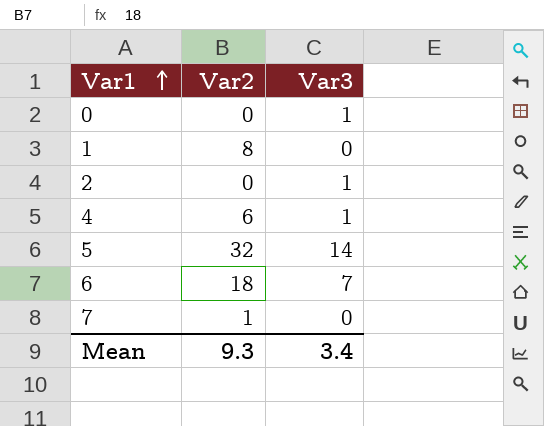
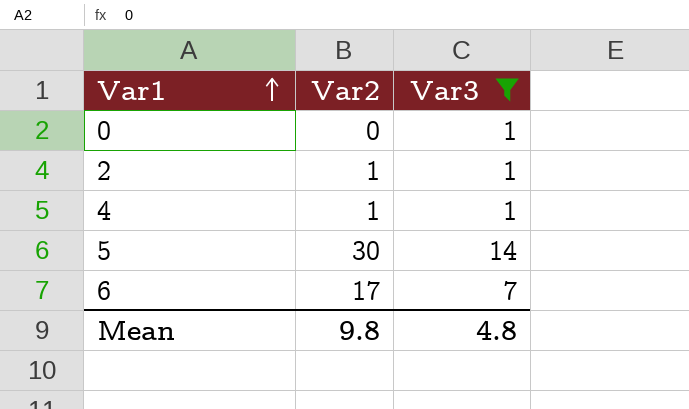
filter: none -> Var3 != 0
2 | Var2: 0 -> 1
4 | Var2: 6 -> 1
5 | Var2: 32 -> 30
6 | Var2: 18 -> 17
Mean | Var2: 9.3 -> 9.8
Mean | Var3: 3.4 -> 4.8

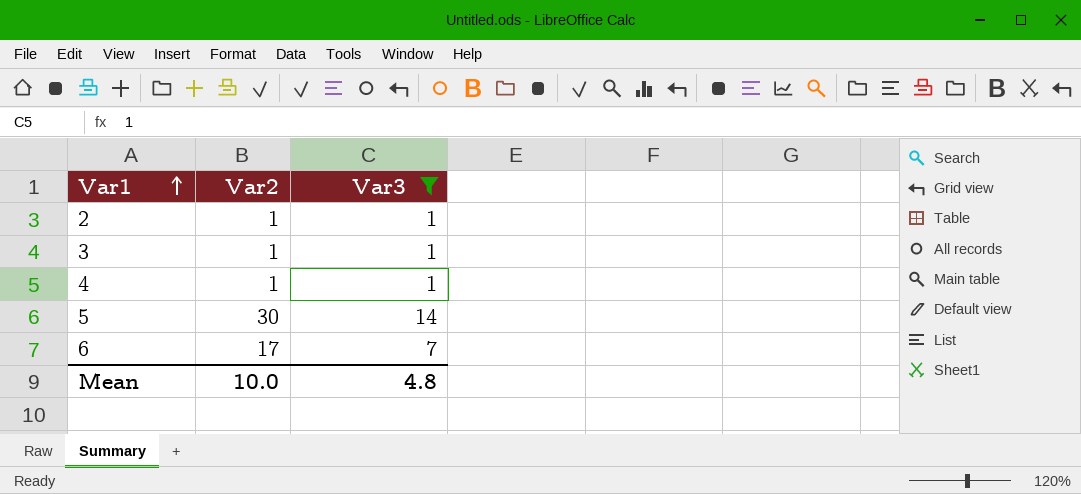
row 0: 0 | 1 -> none
row 3: none -> 1 | 1
Mean | Var2: 9.8 -> 10.0

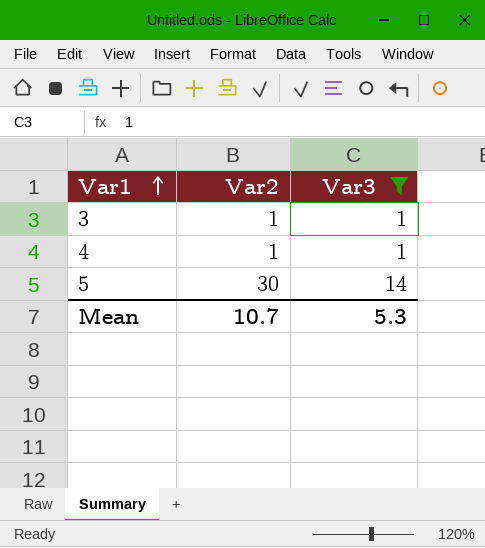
row 2: 1 | 1 -> none
row 6: 17 | 7 -> none
Mean | Var2: 10.0 -> 10.7
Mean | Var3: 4.8 -> 5.3

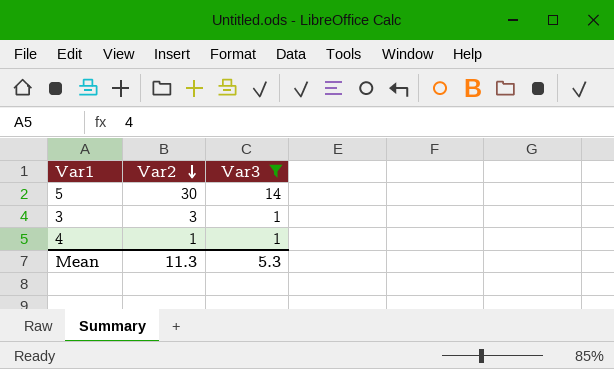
row order: Var1 ascending -> Var2 descending
3 | Var2: 1 -> 3
Mean | Var2: 10.7 -> 11.3

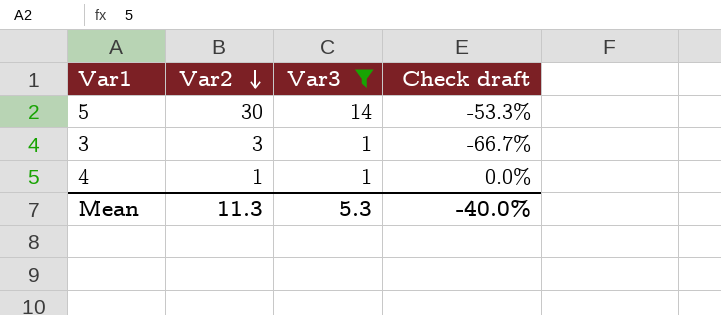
column Check draft | formula: none -> ([Var3] - [Var2]) / [Var2]

